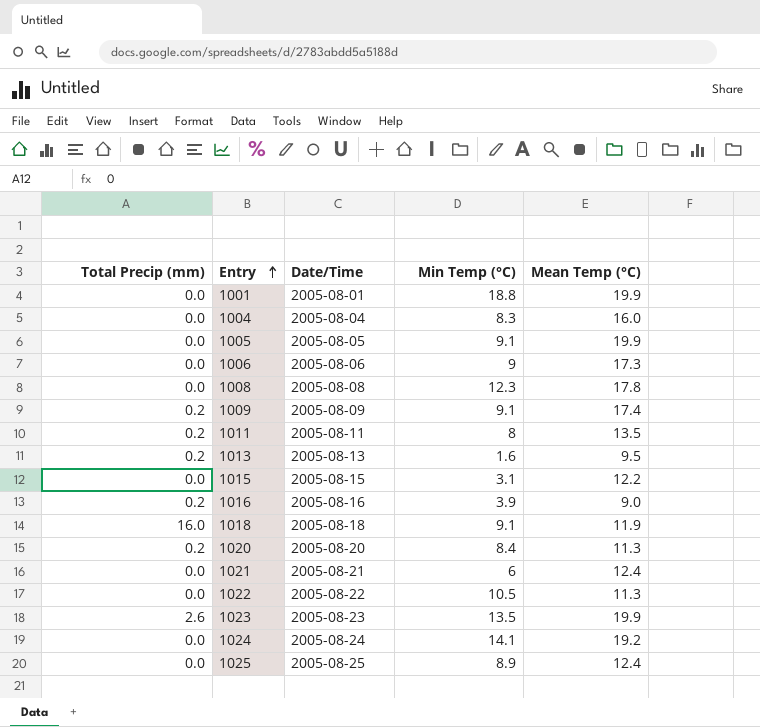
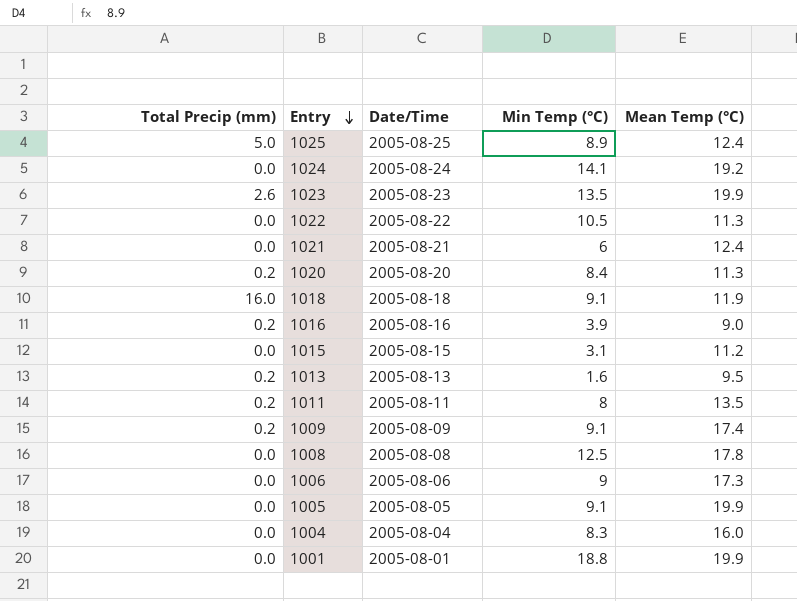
row order: Entry ascending -> Entry descending
1025 | Total Precip (mm): 0.0 -> 5.0
1015 | Mean Temp (°C): 12.2 -> 11.2
1008 | Min Temp (°C): 12.3 -> 12.5

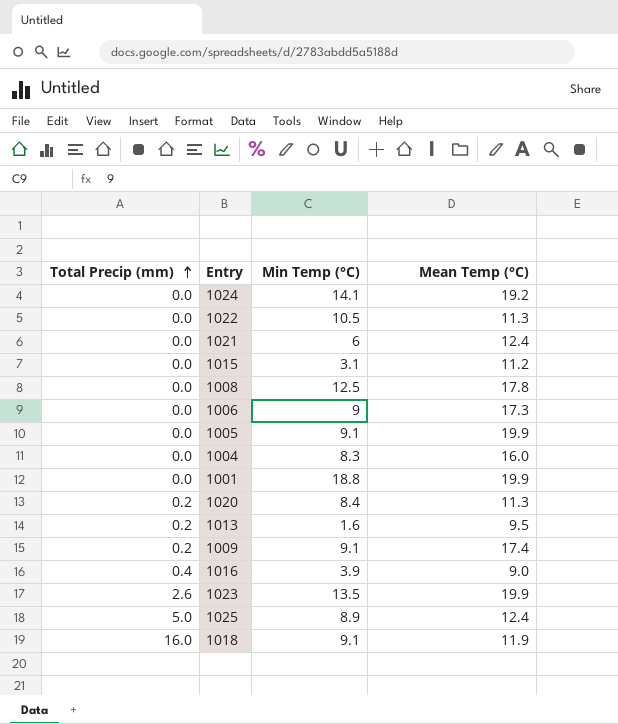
row order: Entry descending -> Total Precip (mm) ascending
column Date/Time | position: 3 -> none
row 1011: 0.2 | 2005-08-11 | 8 | 13.5 -> none
1016 | Total Precip (mm): 0.2 -> 0.4

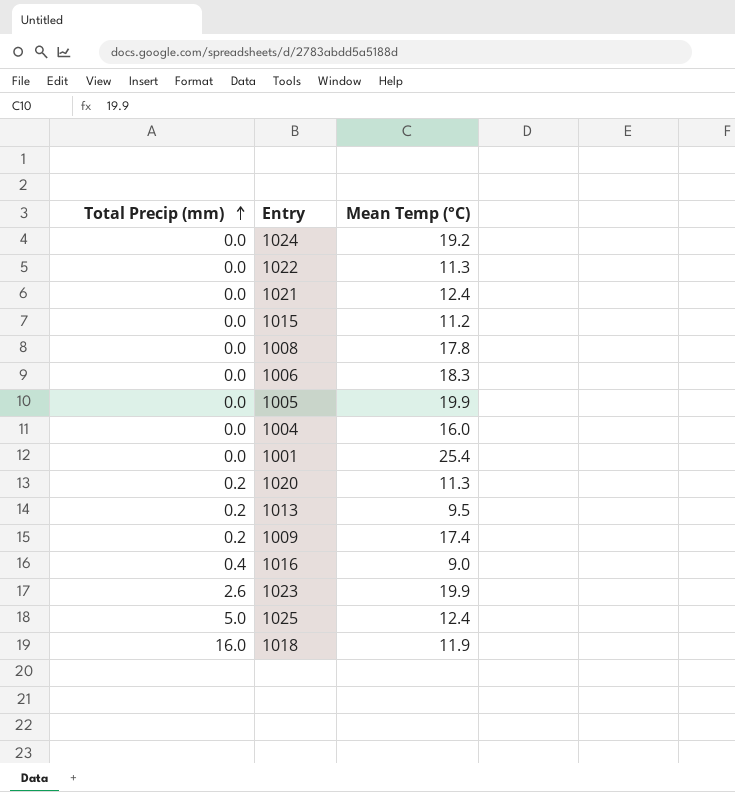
column Min Temp (°C) | position: 3 -> none
1006 | Mean Temp (°C): 17.3 -> 18.3
1001 | Mean Temp (°C): 19.9 -> 25.4

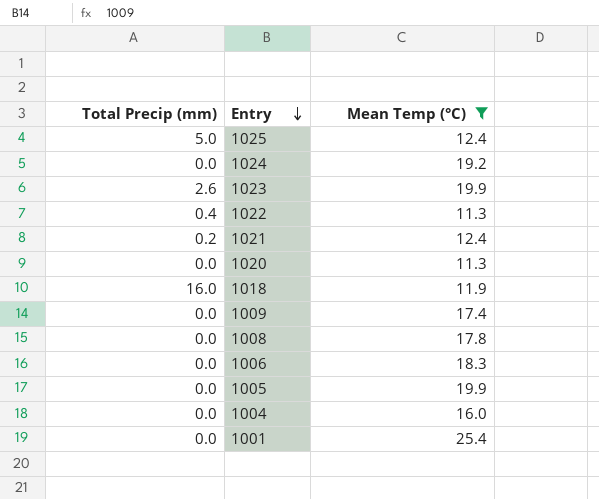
filter: none -> Mean Temp (°C) >= 11.3
row order: Total Precip (mm) ascending -> Entry descending
1022 | Total Precip (mm): 0.0 -> 0.4
1021 | Total Precip (mm): 0.0 -> 0.2
1020 | Total Precip (mm): 0.2 -> 0.0
1009 | Total Precip (mm): 0.2 -> 0.0

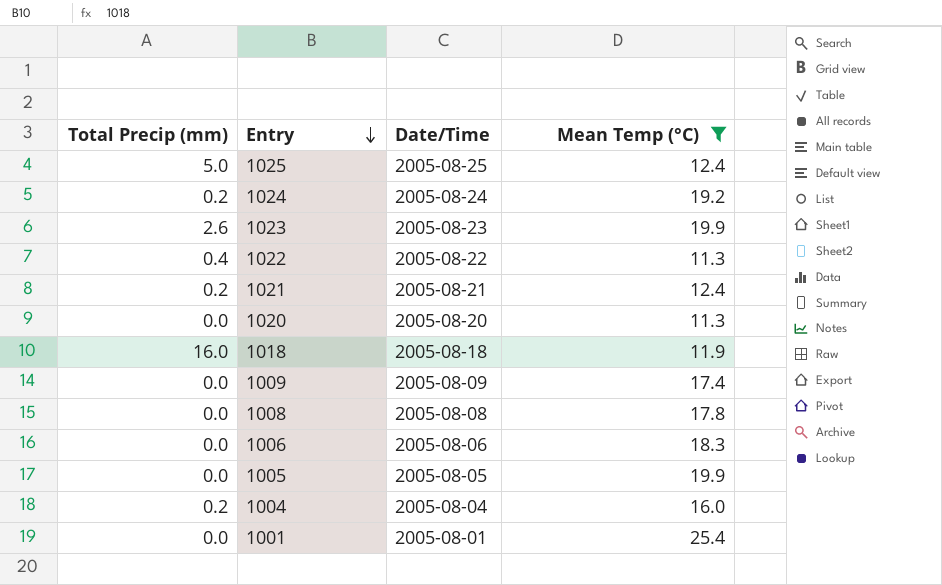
column Date/Time | position: none -> 3
1024 | Total Precip (mm): 0.0 -> 0.2
1004 | Total Precip (mm): 0.0 -> 0.2

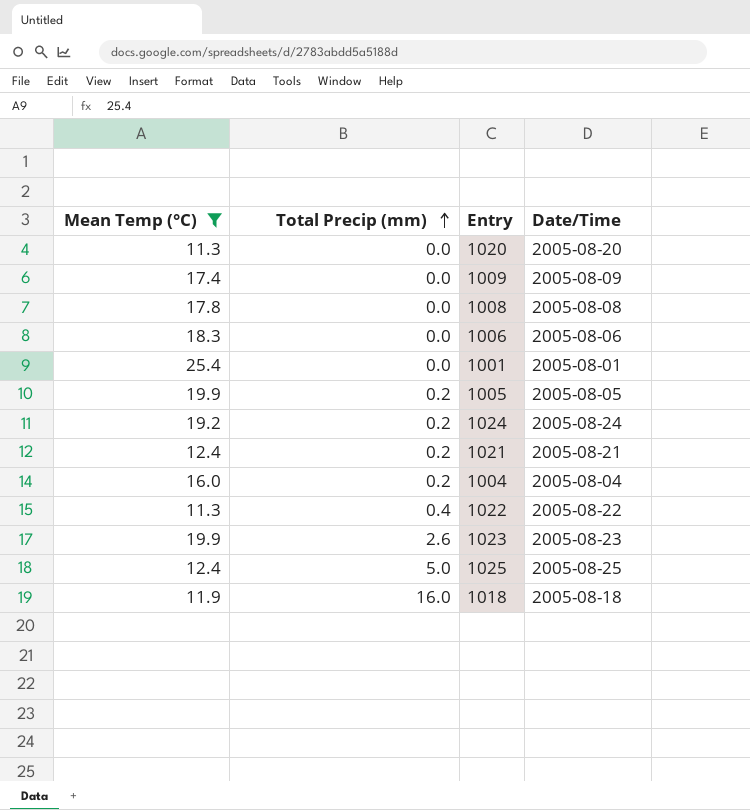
row order: Entry descending -> Total Precip (mm) ascending
column Mean Temp (°C) | position: 4 -> 1
1005 | Total Precip (mm): 0.0 -> 0.2

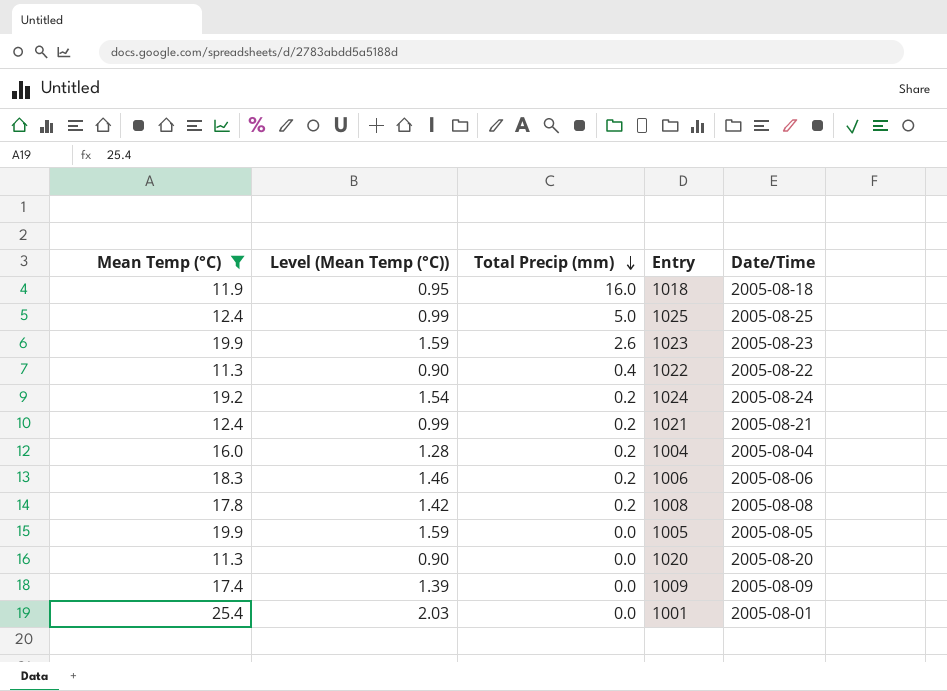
row order: Total Precip (mm) ascending -> Total Precip (mm) descending
column Level (Mean Temp (°C)) | formula: none -> [Mean Temp (°C)] * 0.08
1006 | Total Precip (mm): 0.0 -> 0.2
1008 | Total Precip (mm): 0.0 -> 0.2
1005 | Total Precip (mm): 0.2 -> 0.0

